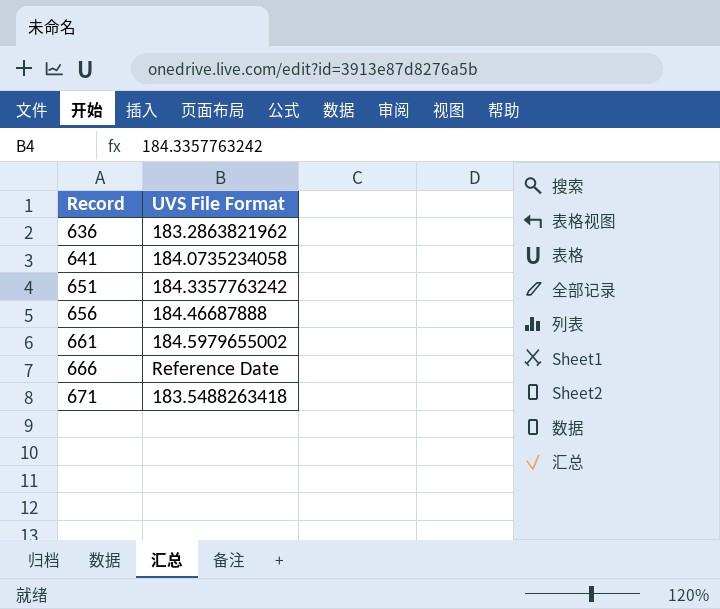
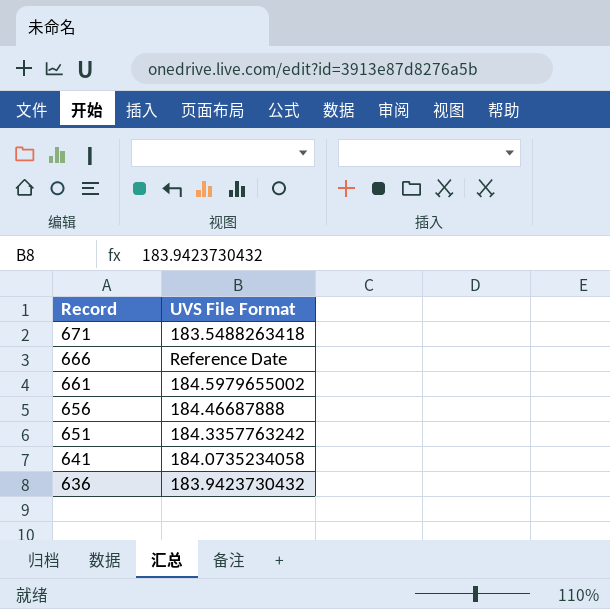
row order: Record ascending -> Record descending
636 | UVS File Format: 183.2863821962 -> 183.9423730432

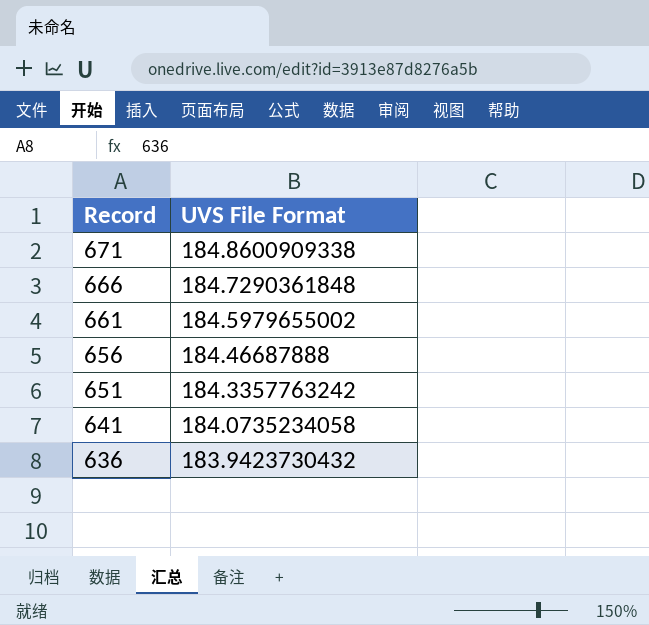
671 | UVS File Format: 183.5488263418 -> 184.8600909338
666 | UVS File Format: Reference Date -> 184.7290361848

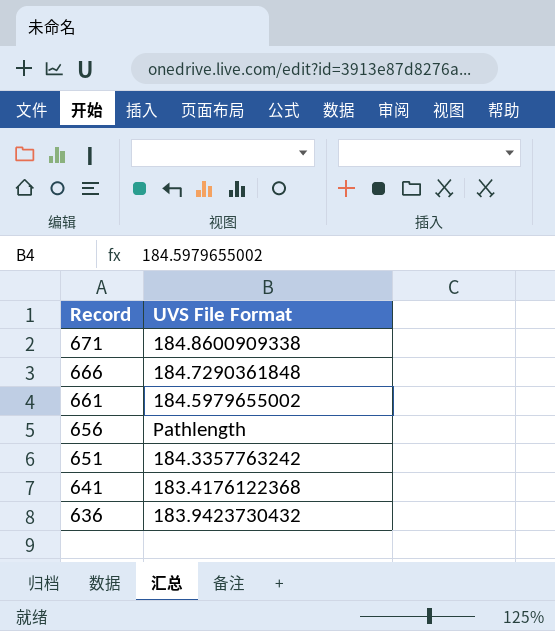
656 | UVS File Format: 184.46687888 -> Pathlength
641 | UVS File Format: 184.0735234058 -> 183.4176122368

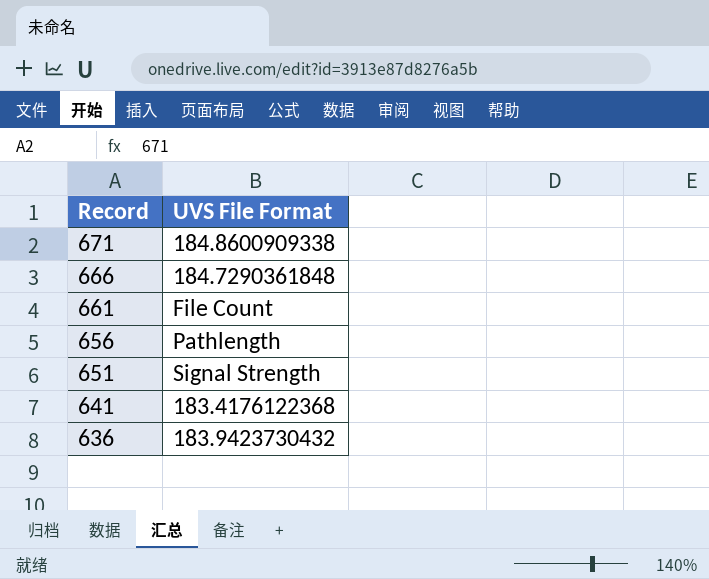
661 | UVS File Format: 184.5979655002 -> File Count
651 | UVS File Format: 184.3357763242 -> Signal Strength

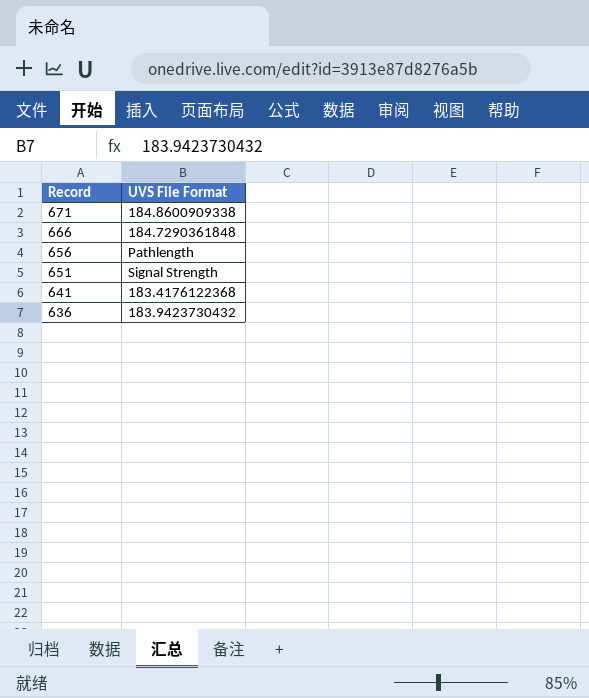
row 661: File Count -> none

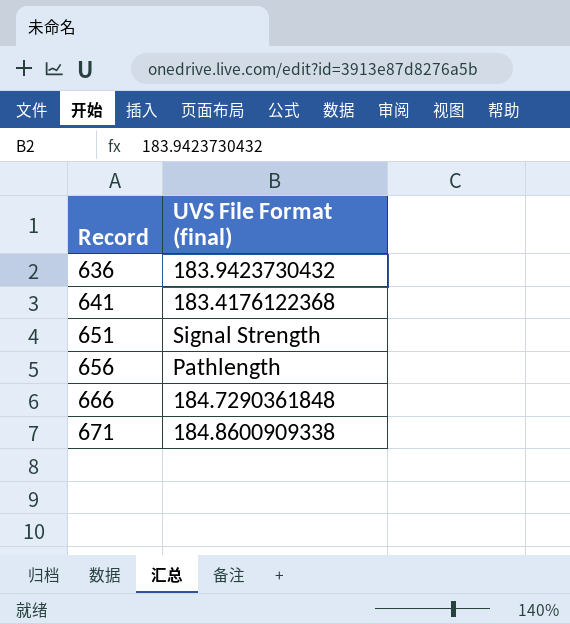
row order: Record descending -> Record ascending
column name: UVS File Format -> UVS File Format (final)

